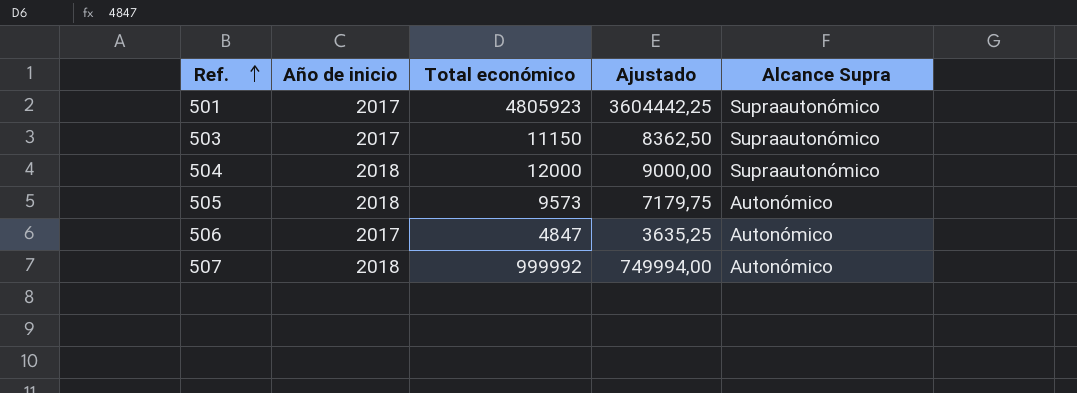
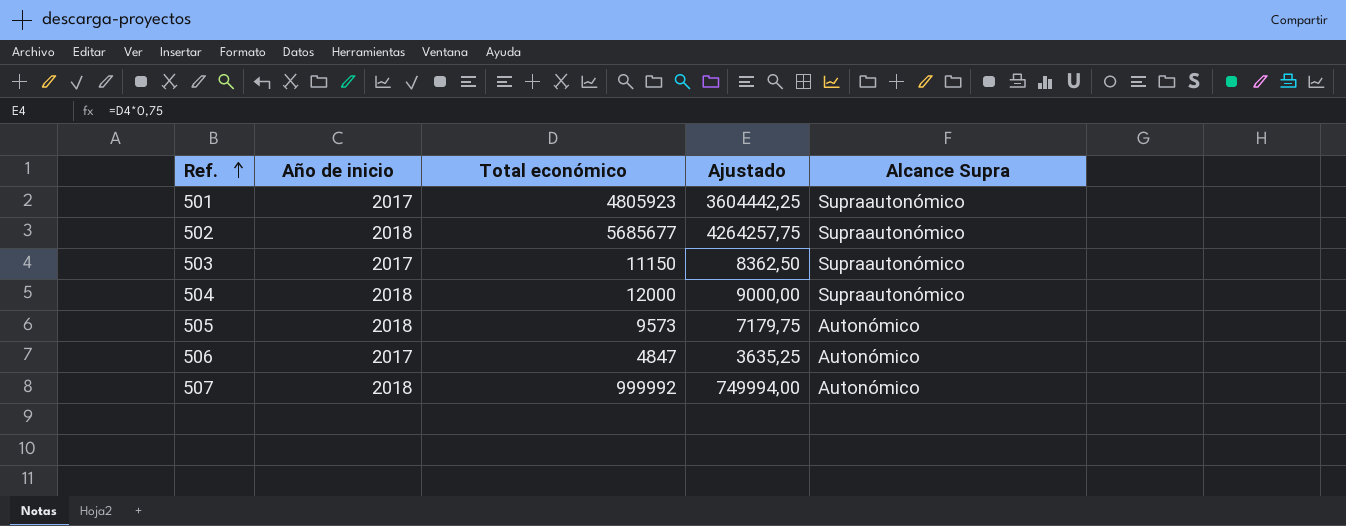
row 502: none -> 2018 | 5685677 | 4264257,75 | Supraautonómico

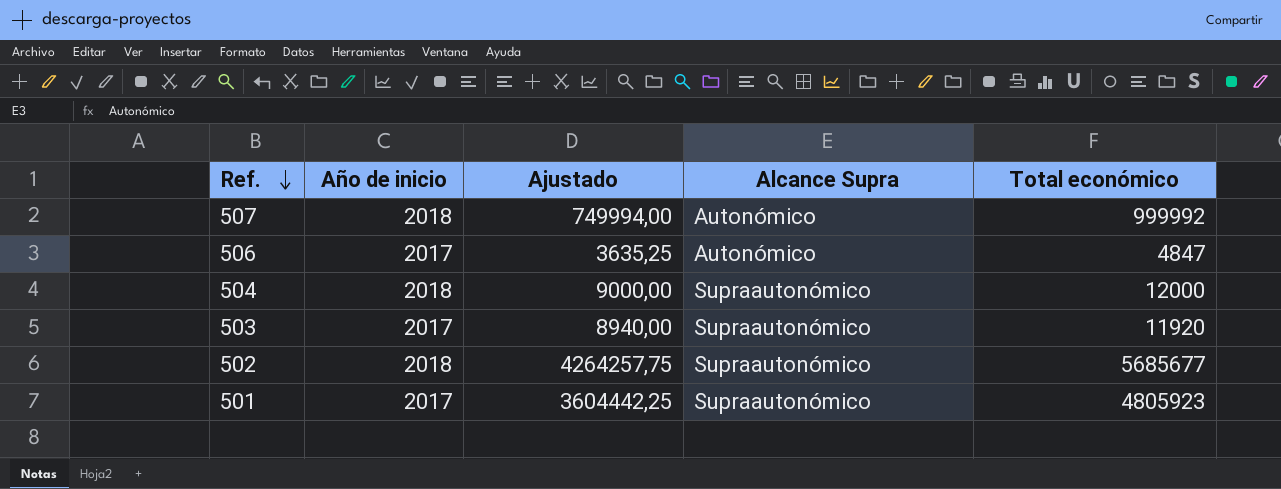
row order: Ref. ascending -> Ref. descending
column Total económico | position: 3 -> 5
row 505: 2018 | 9573 | 7179,75 | Autonómico -> none
503 | Ajustado: 8362,50 -> 8940,00
503 | Total económico: 11150 -> 11920

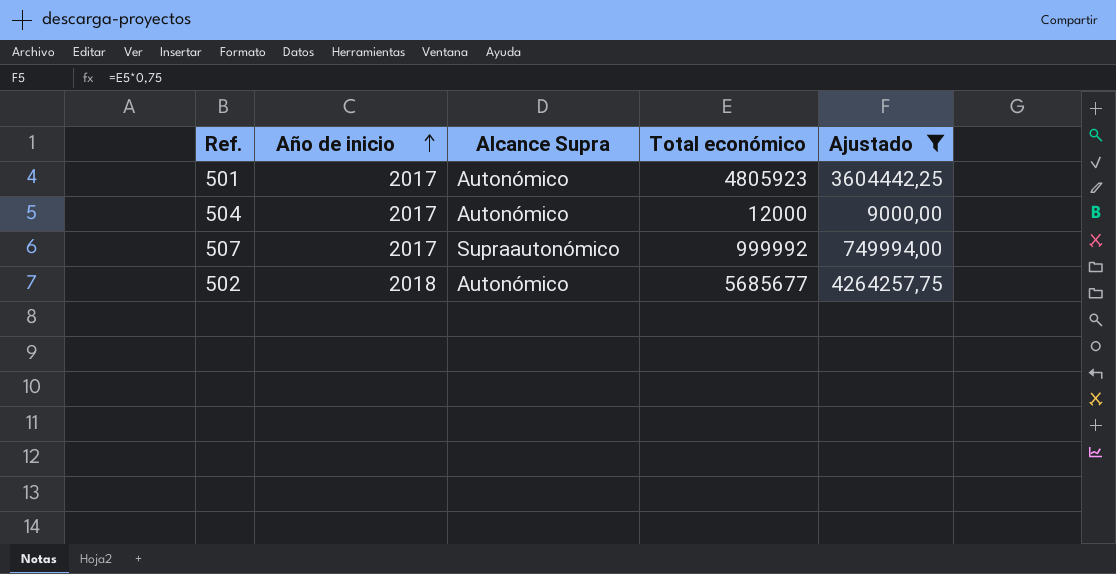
filter: none -> Ajustado >= 9000,00
row order: Ref. descending -> Año de inicio ascending
column Ajustado | position: 3 -> 5
501 | Alcance Supra: Supraautonómico -> Autonómico
504 | Año de inicio: 2018 -> 2017
504 | Alcance Supra: Supraautonómico -> Autonómico
507 | Año de inicio: 2018 -> 2017
507 | Alcance Supra: Autonómico -> Supraautonómico
502 | Alcance Supra: Supraautonómico -> Autonómico

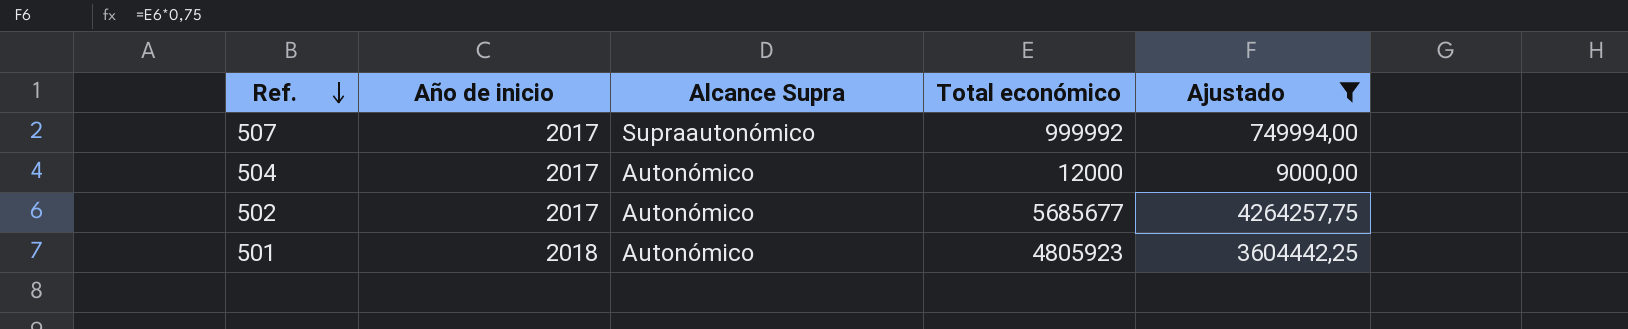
row order: Año de inicio ascending -> Ref. descending
502 | Año de inicio: 2018 -> 2017
501 | Año de inicio: 2017 -> 2018

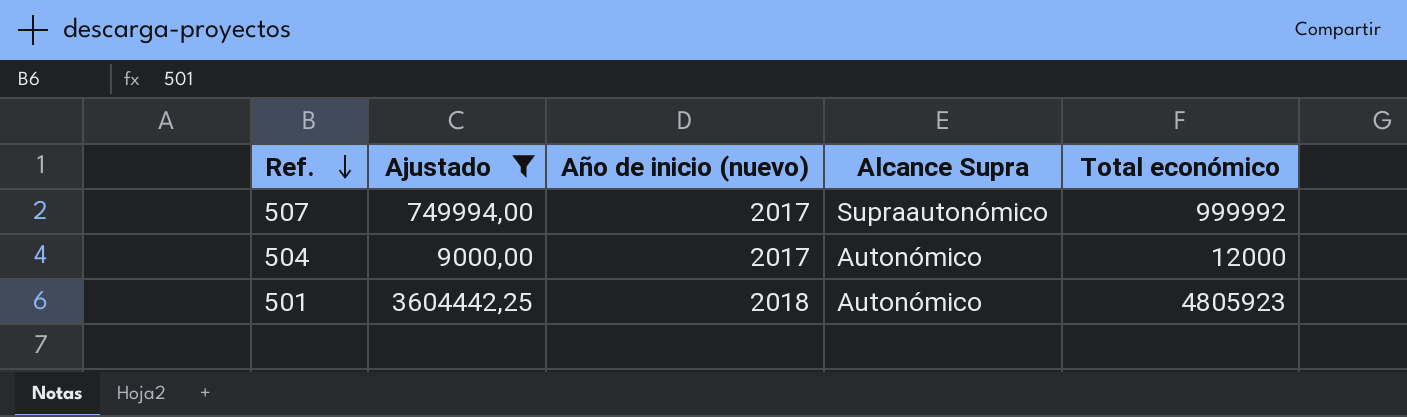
column Ajustado | position: 5 -> 2
column name: Año de inicio -> Año de inicio (nuevo)
row 502: 2017 | Autonómico | 5685677 | 4264257,75 -> none

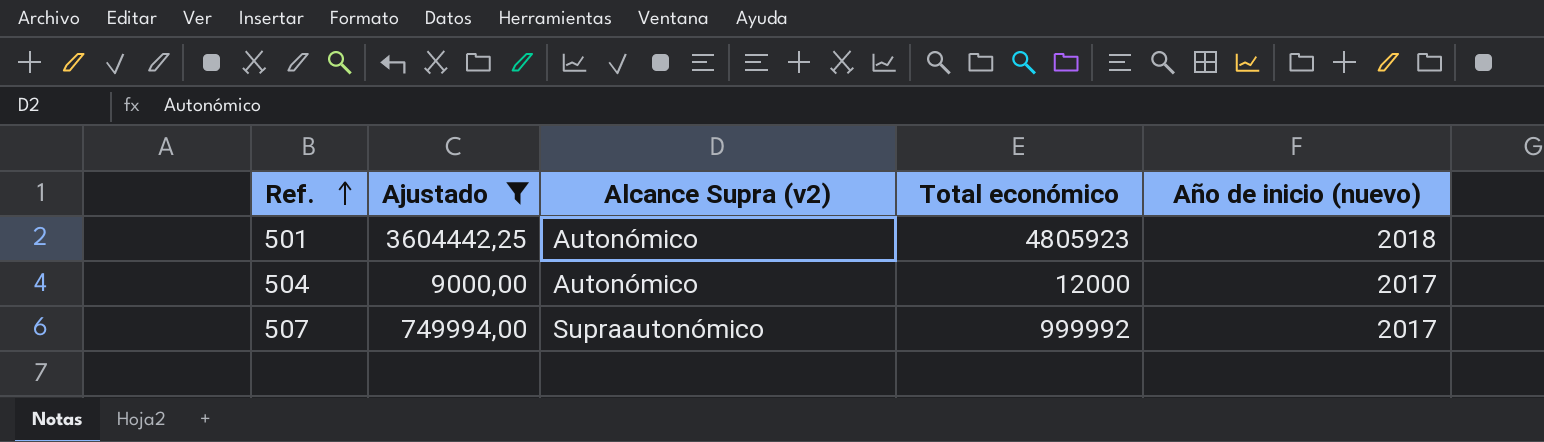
row order: Ref. descending -> Ref. ascending
column name: Alcance Supra -> Alcance Supra (v2)
column Año de inicio (nuevo) | position: 3 -> 5

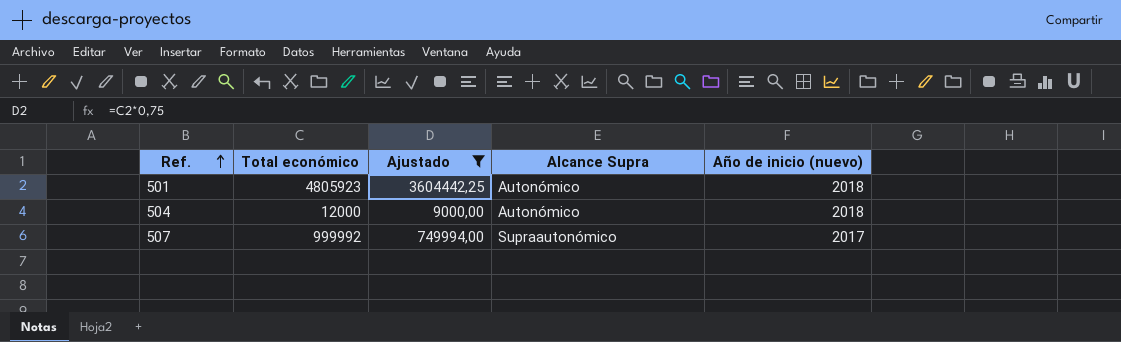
column Total económico | position: 4 -> 2
column name: Alcance Supra (v2) -> Alcance Supra
504 | Año de inicio (nuevo): 2017 -> 2018

